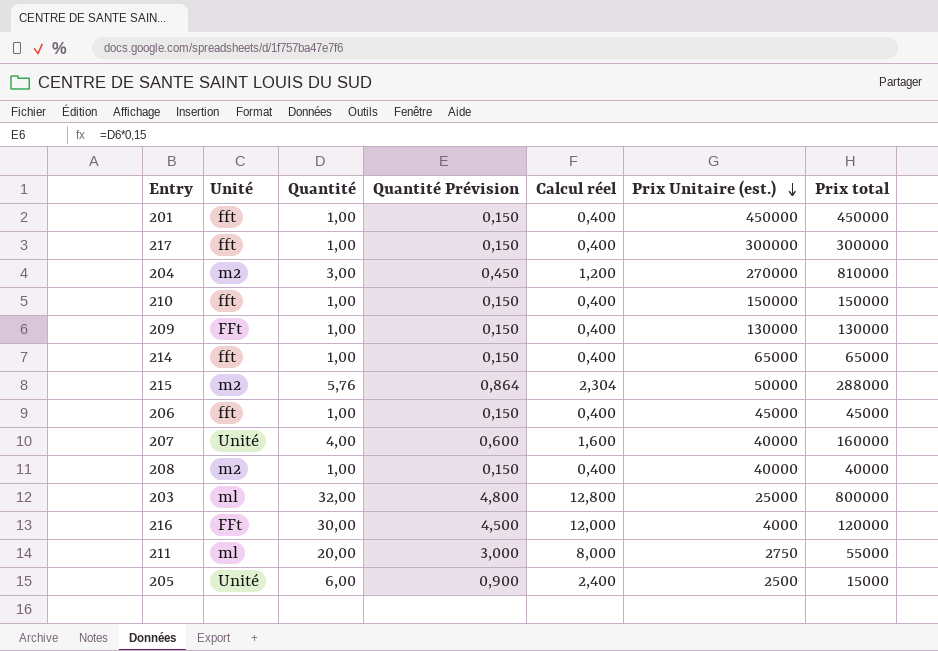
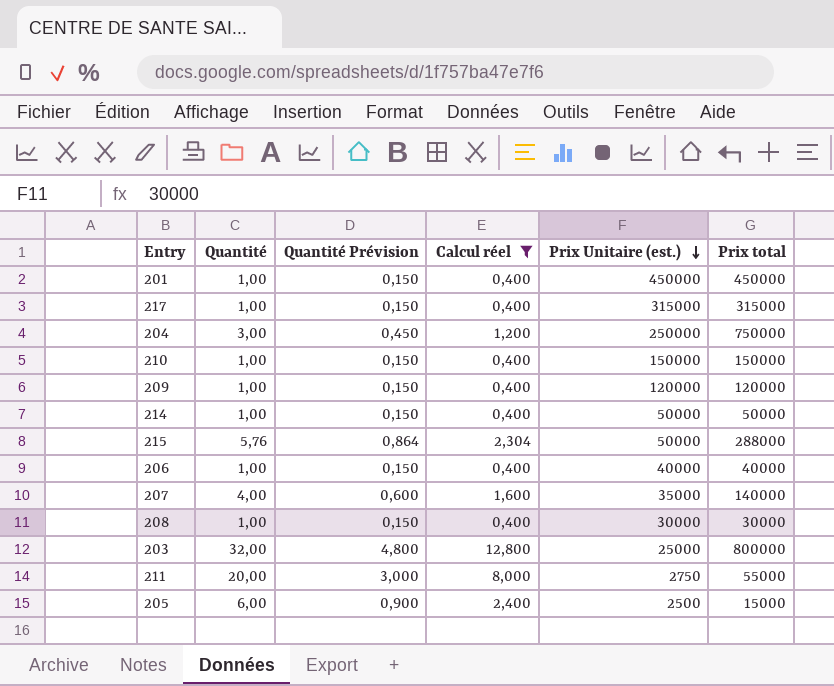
filter: none -> Calcul réel != 12,000
column Unité | position: 2 -> none
217 | Prix Unitaire (est.): 300000 -> 315000
217 | Prix total: 300000 -> 315000
204 | Prix Unitaire (est.): 270000 -> 250000
204 | Prix total: 810000 -> 750000
209 | Prix Unitaire (est.): 130000 -> 120000
209 | Prix total: 130000 -> 120000
214 | Prix Unitaire (est.): 65000 -> 50000
214 | Prix total: 65000 -> 50000
206 | Prix Unitaire (est.): 45000 -> 40000
206 | Prix total: 45000 -> 40000
207 | Prix Unitaire (est.): 40000 -> 35000
207 | Prix total: 160000 -> 140000
208 | Prix Unitaire (est.): 40000 -> 30000
208 | Prix total: 40000 -> 30000

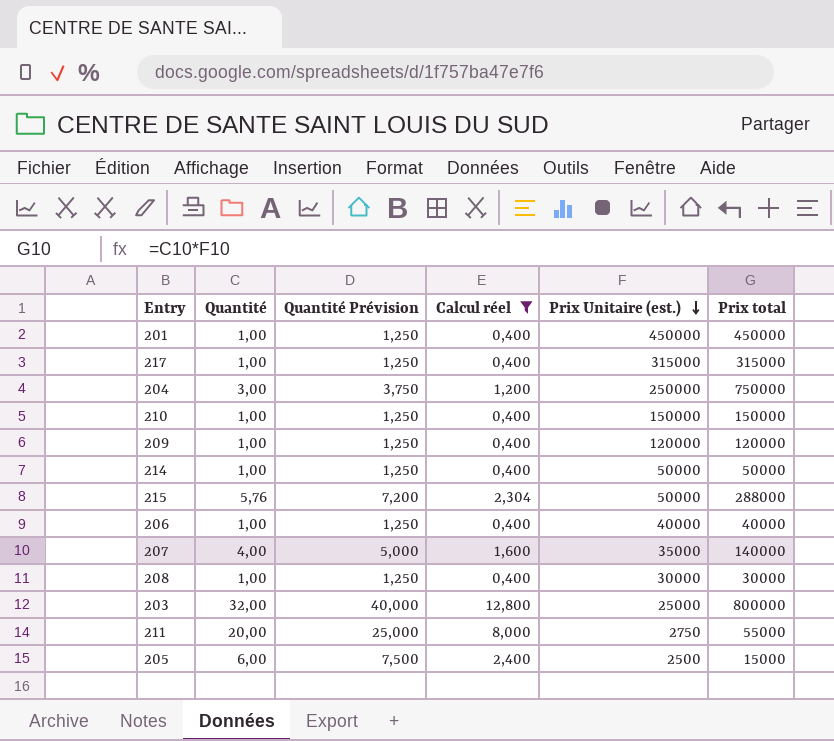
column Quantité Prévision | formula: [Quantité] * 0,15 -> [Quantité] * 1,25

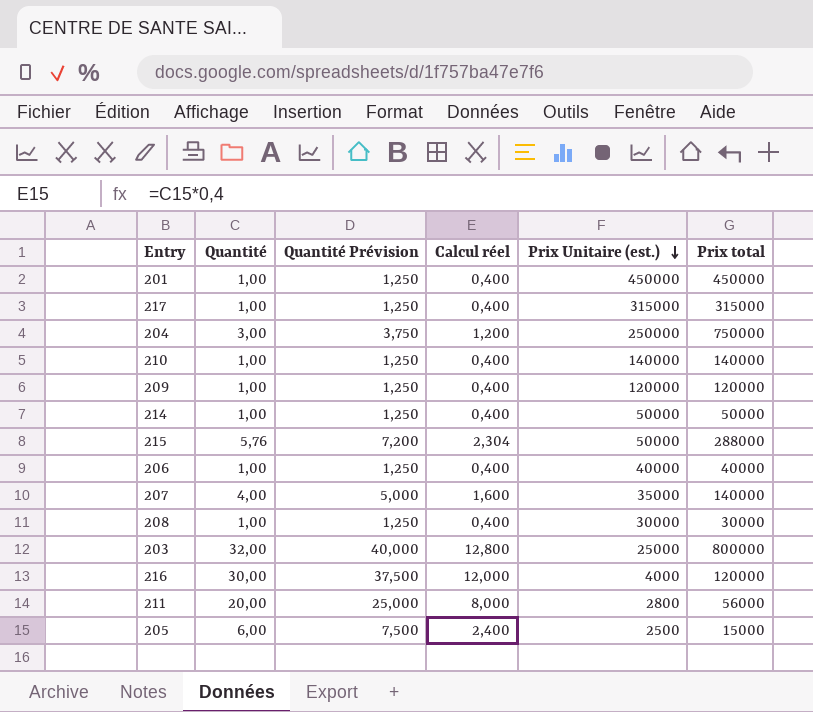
filter: Calcul réel != 12,000 -> none
210 | Prix Unitaire (est.): 150000 -> 140000
210 | Prix total: 150000 -> 140000
211 | Prix Unitaire (est.): 2750 -> 2800
211 | Prix total: 55000 -> 56000

